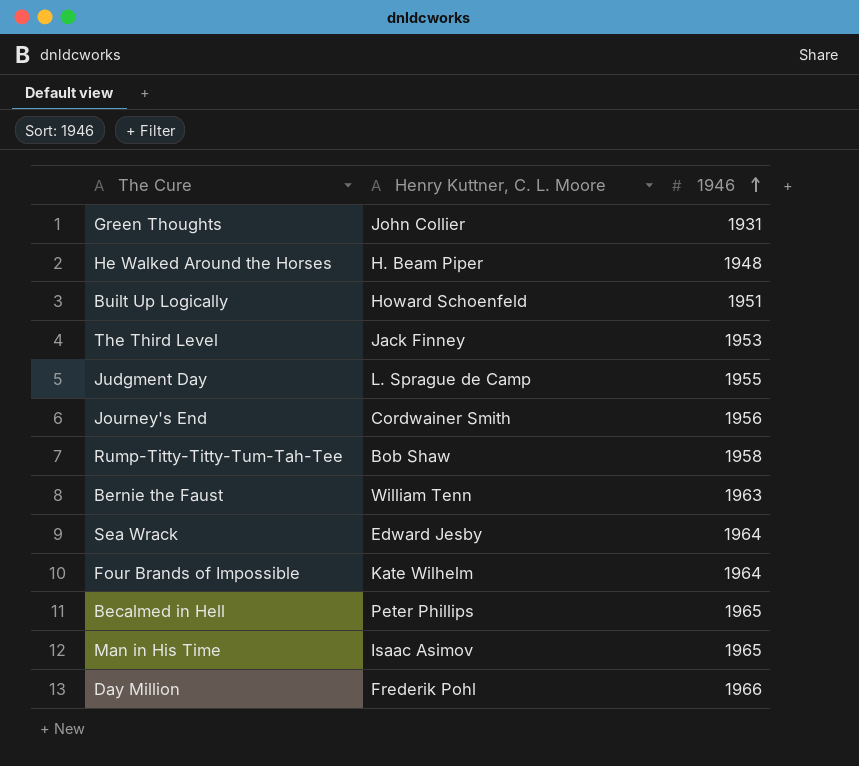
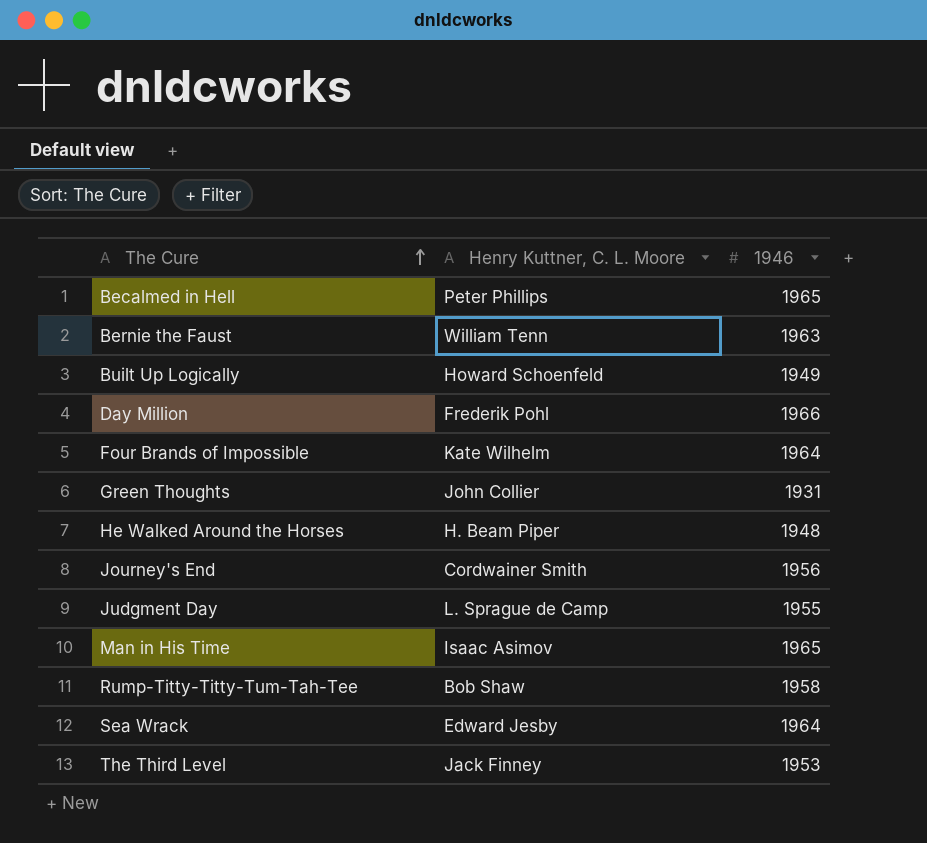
row order: 1946 ascending -> The Cure ascending
Built Up Logically | 1946: 1951 -> 1949

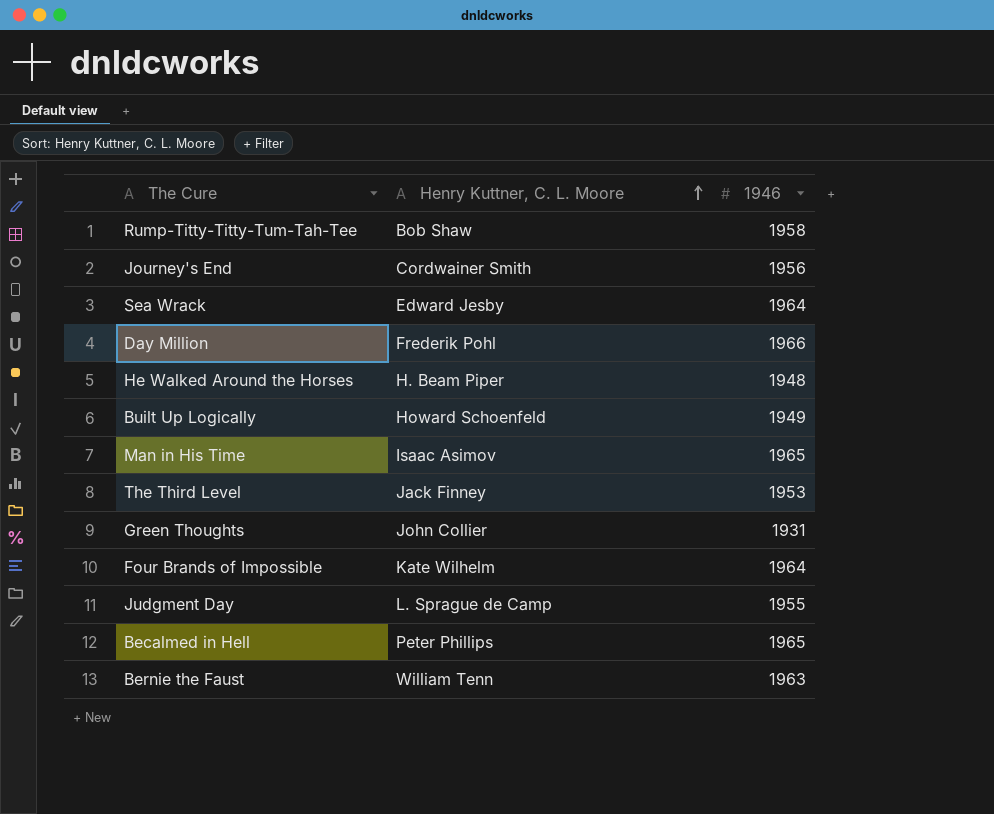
row order: The Cure ascending -> Henry Kuttner, C. L. Moore ascending

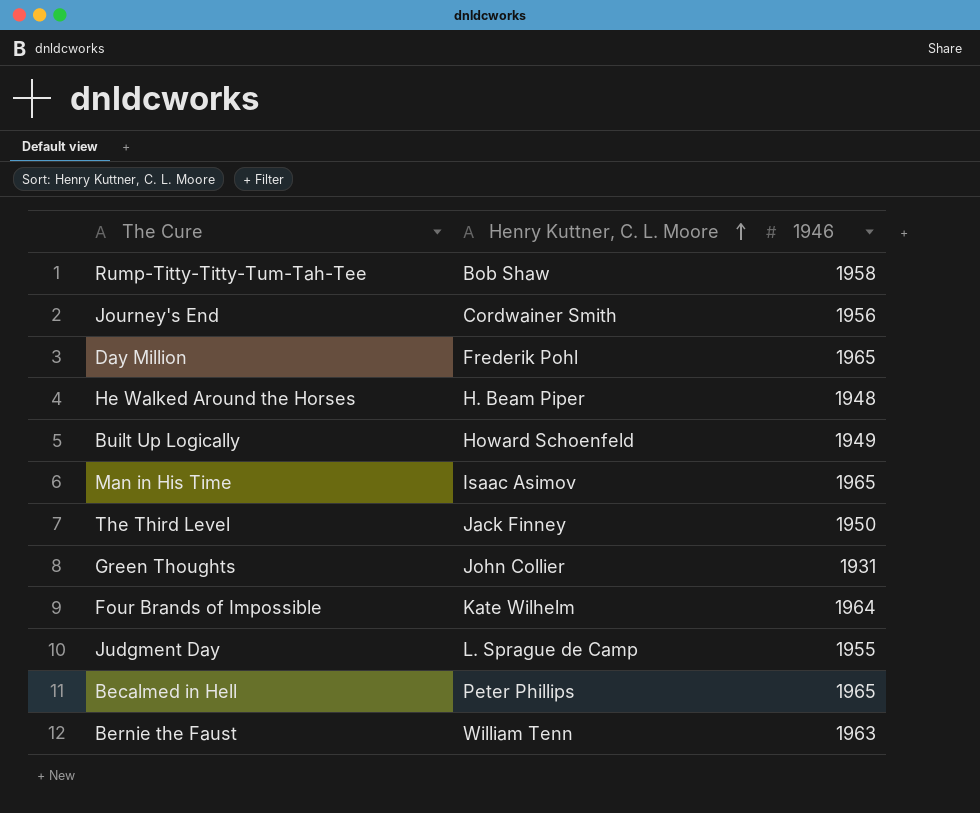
row Sea Wrack: Edward Jesby | 1964 -> none
Day Million | 1946: 1966 -> 1965
The Third Level | 1946: 1953 -> 1950

